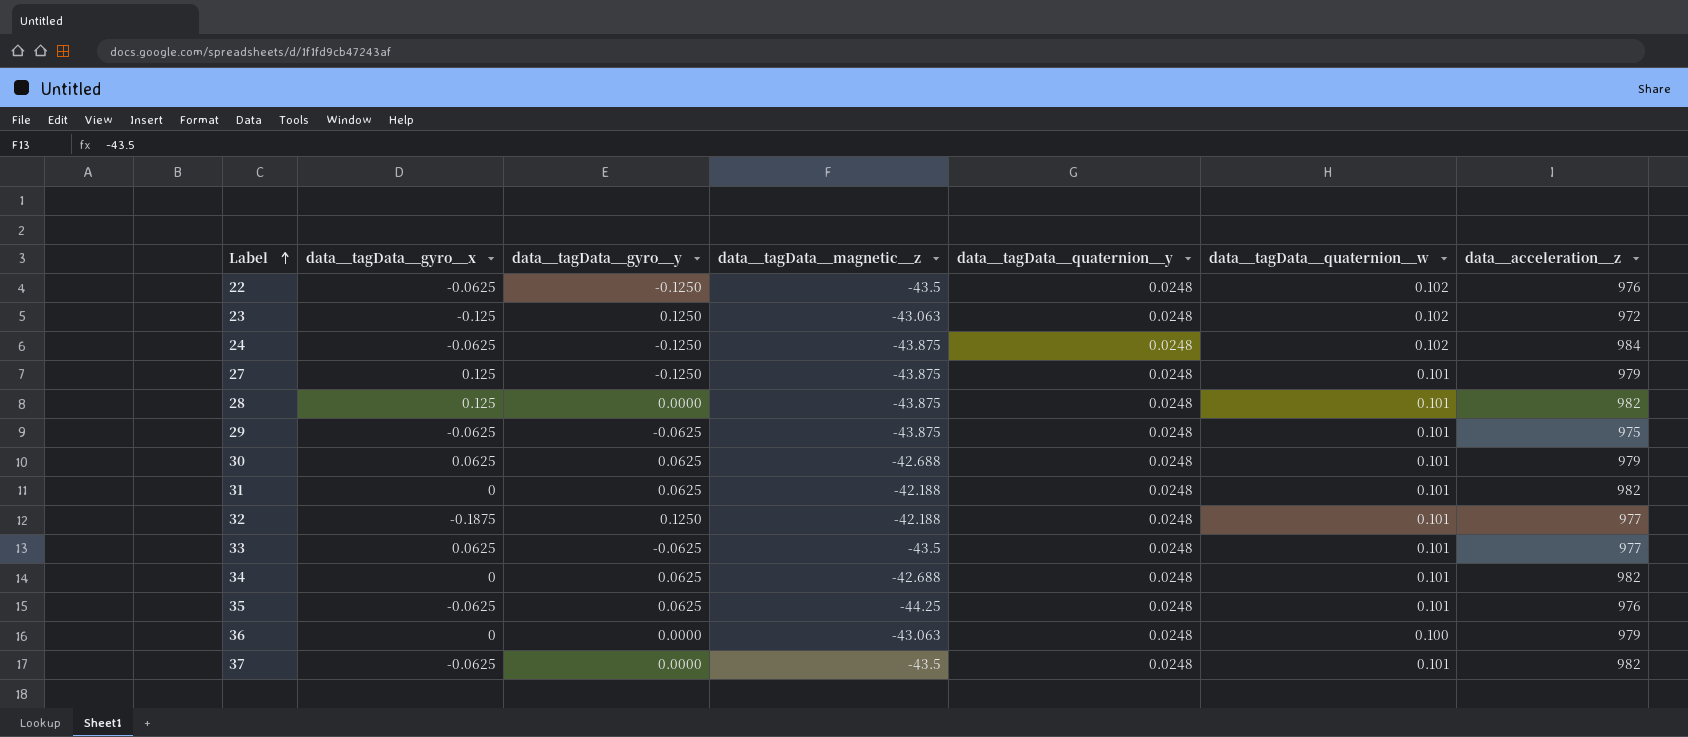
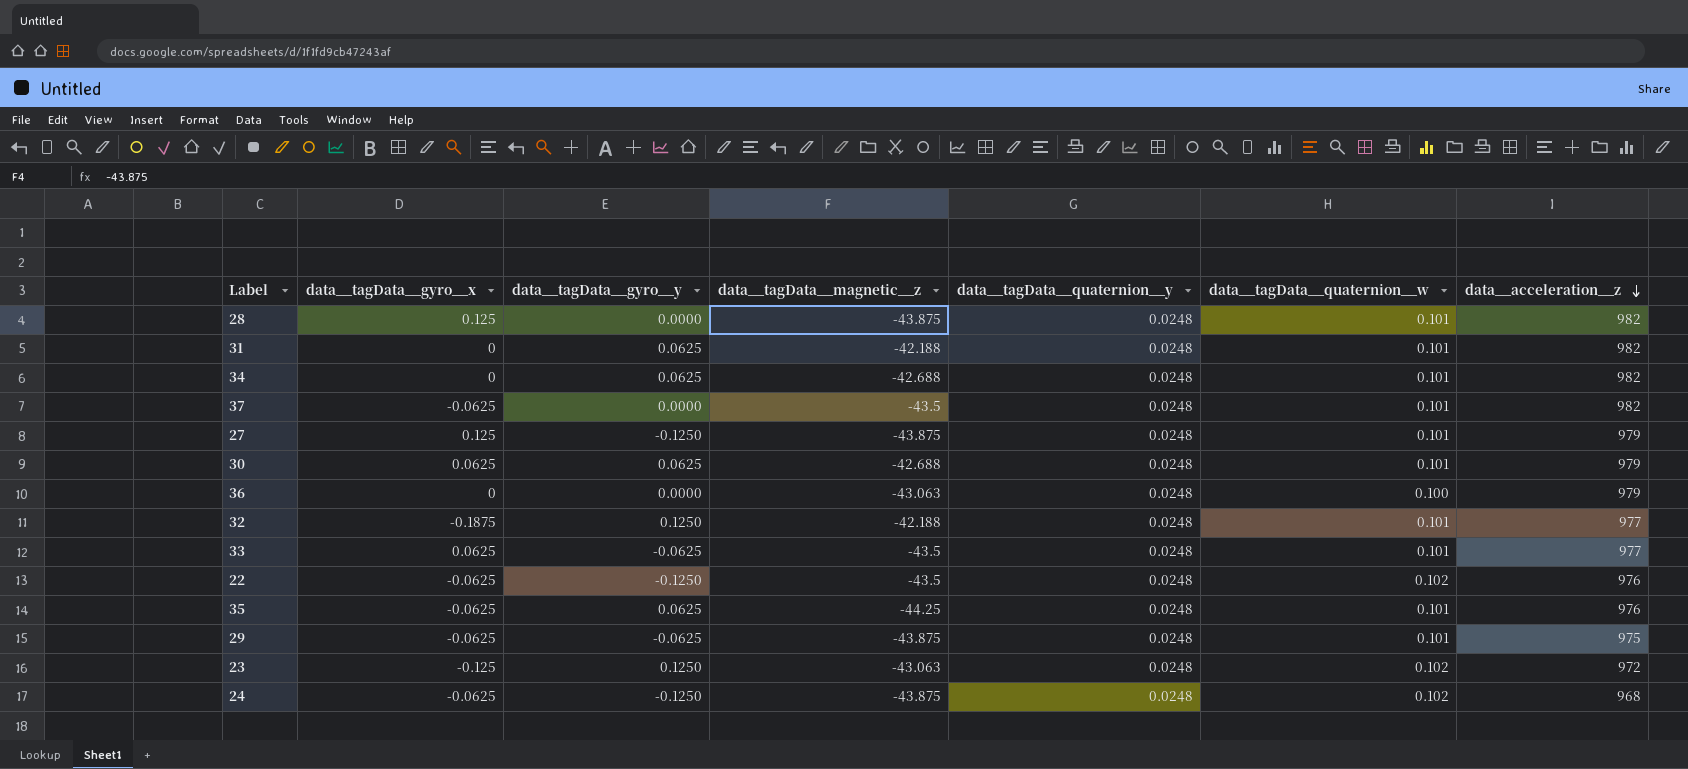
row order: Label ascending -> data__acceleration__z descending
24 | data__acceleration__z: 984 -> 968

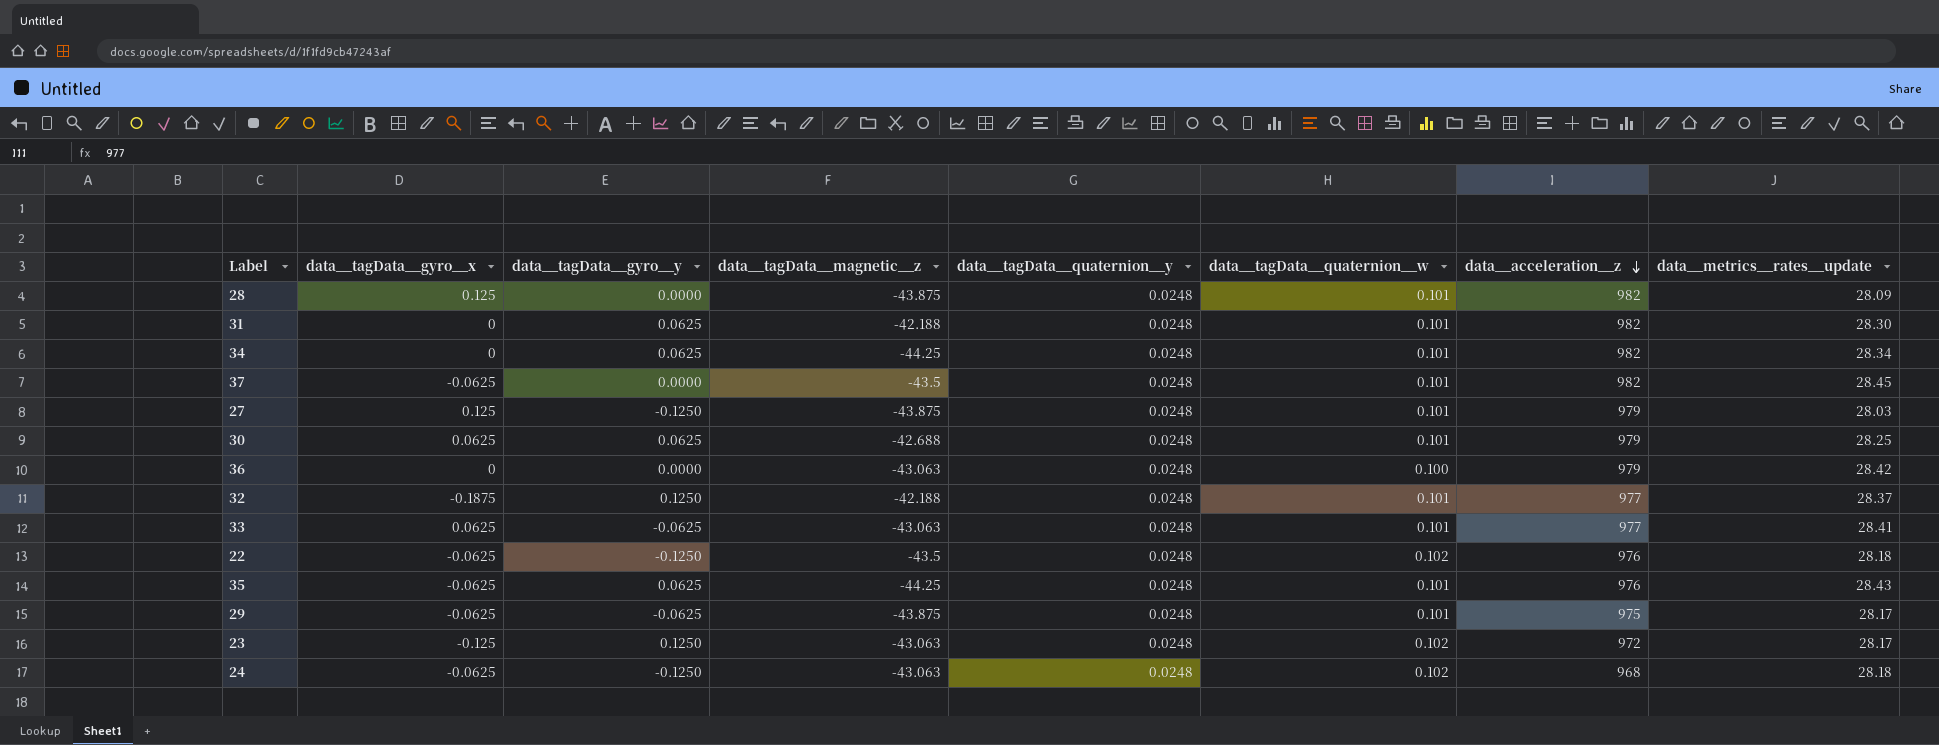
column data__metrics__rates__update | position: none -> 8
34 | data__tagData__magnetic__z: -42.688 -> -44.25
33 | data__tagData__magnetic__z: -43.5 -> -43.063
24 | data__tagData__magnetic__z: -43.875 -> -43.063

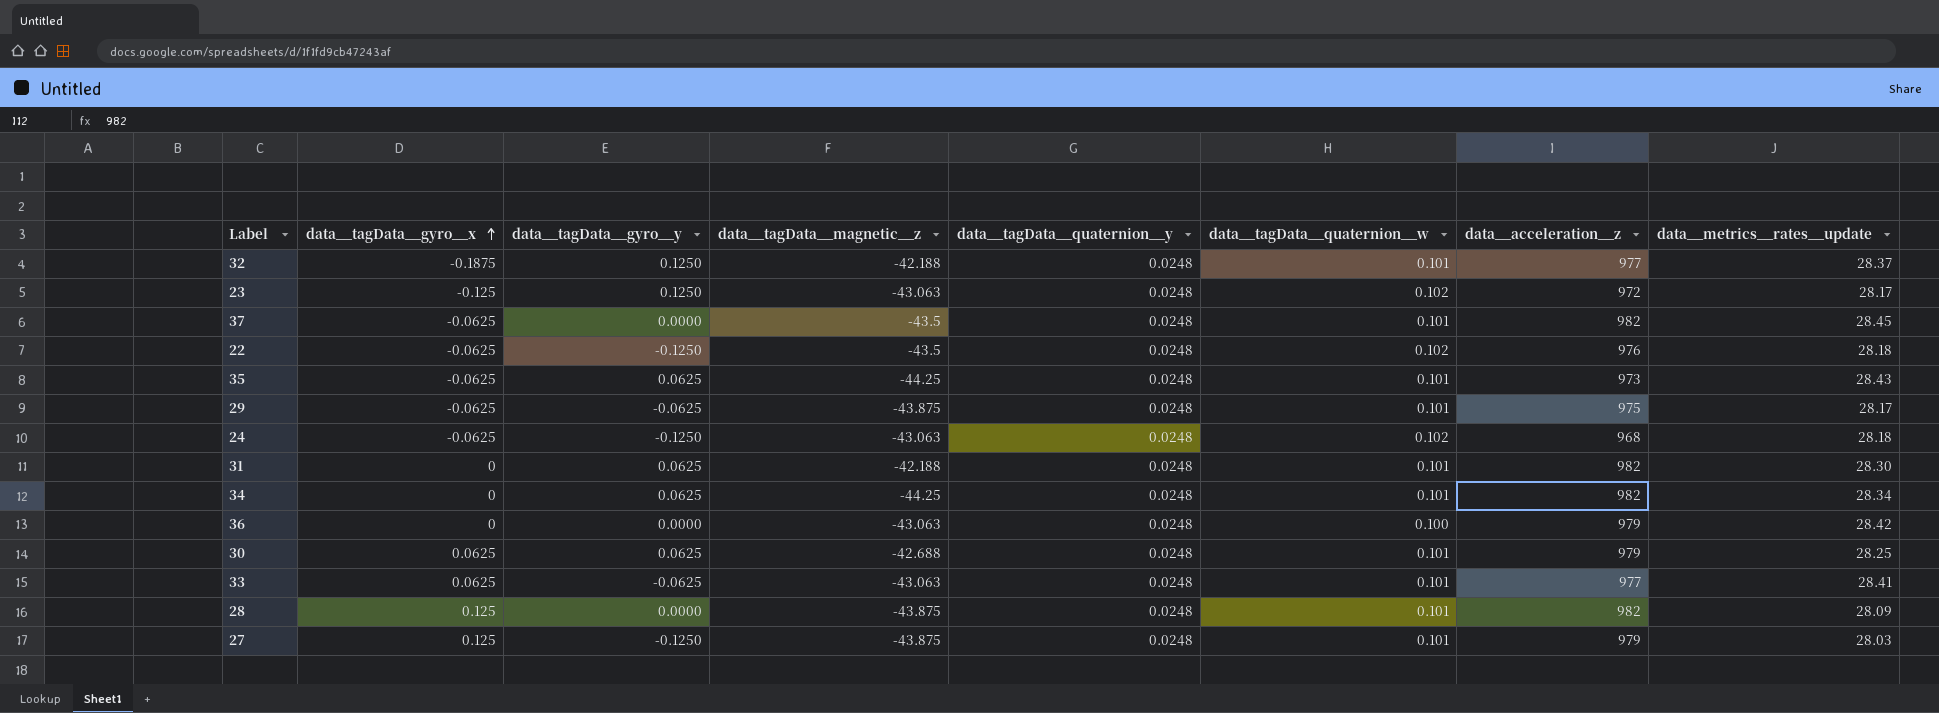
row order: data__acceleration__z descending -> data__tagData__gyro__x ascending
35 | data__acceleration__z: 976 -> 973

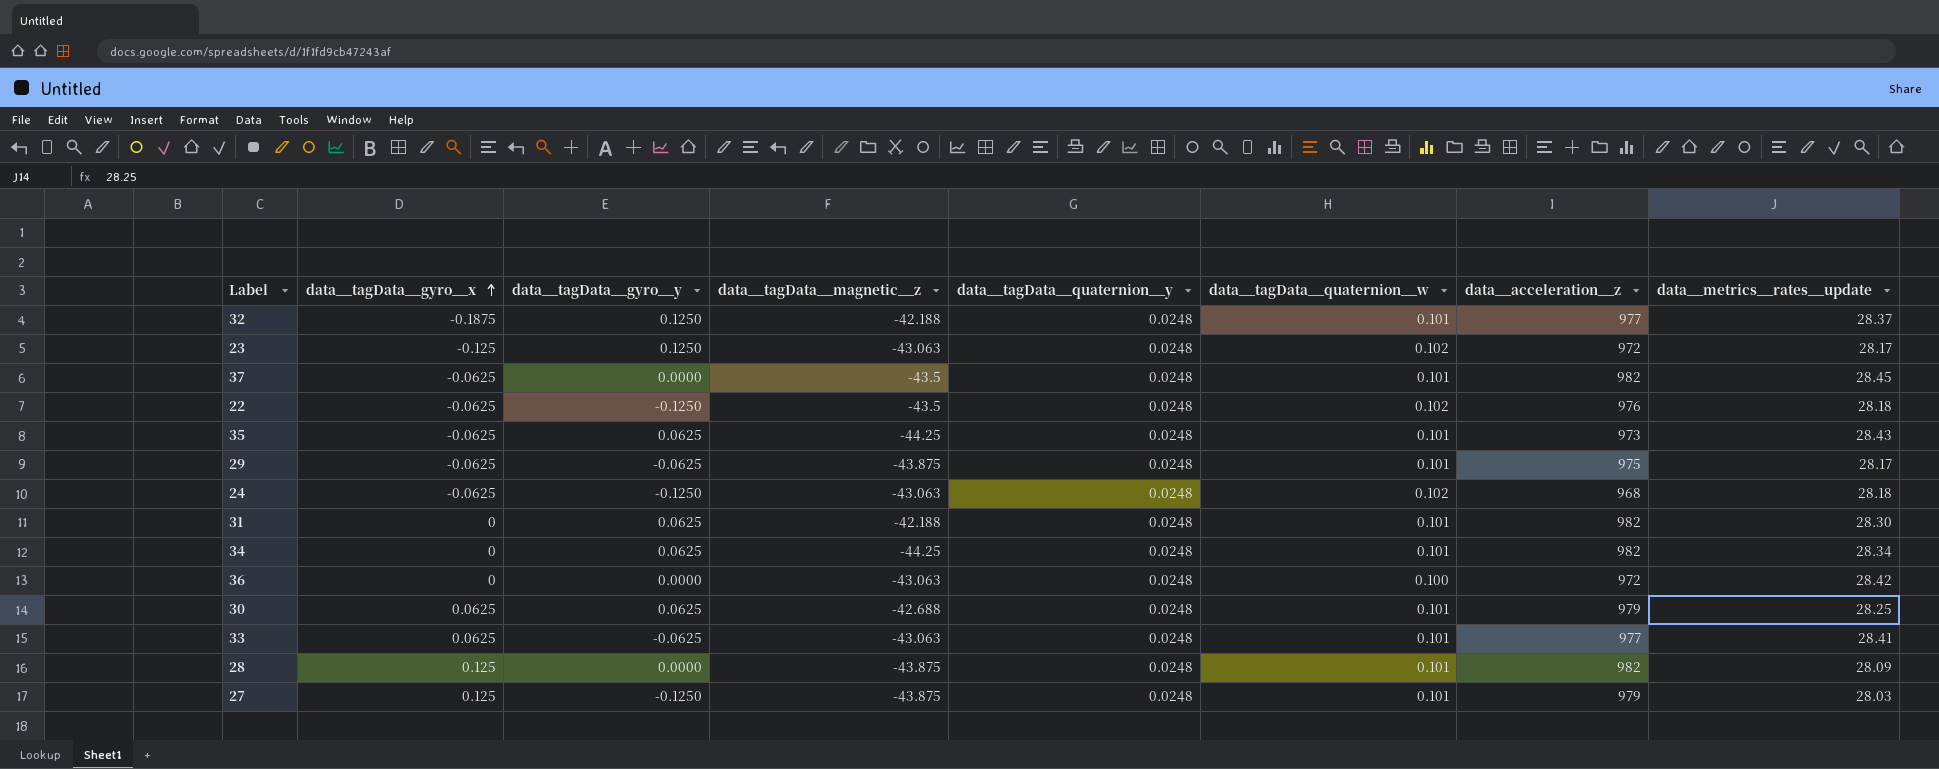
36 | data__acceleration__z: 979 -> 972

